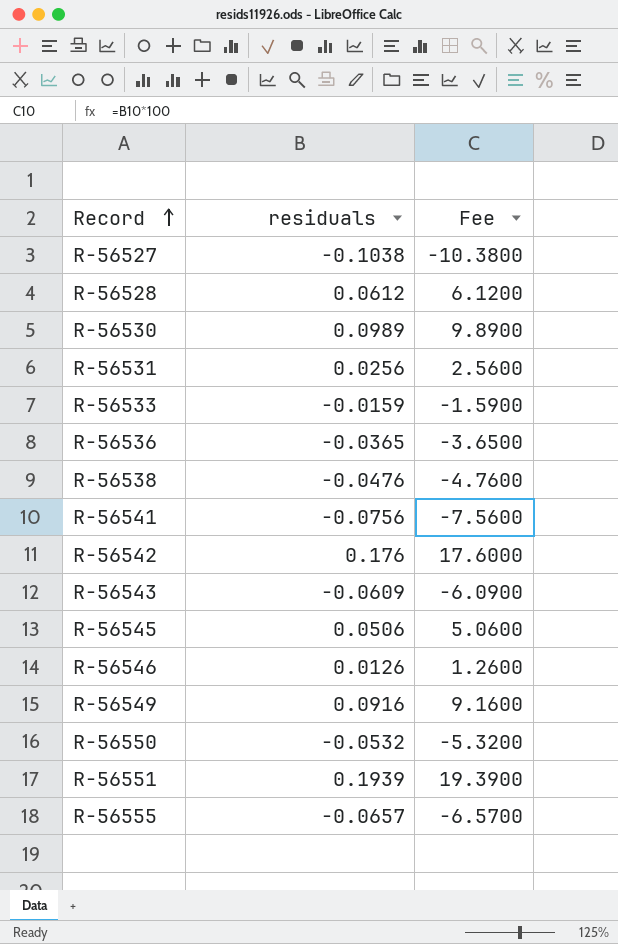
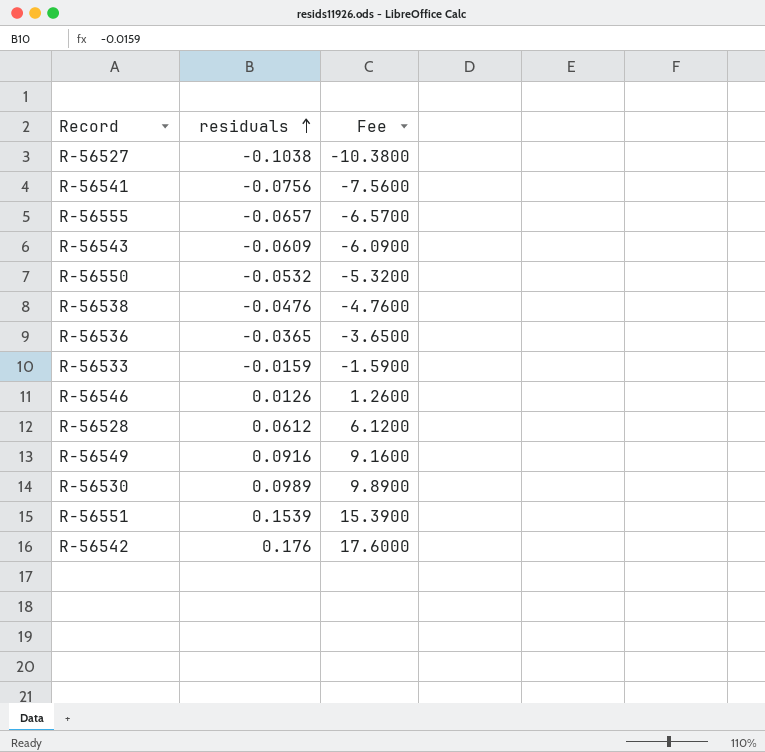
row order: Record ascending -> residuals ascending
row R-56531: 0.0256 | 2.5600 -> none
row R-56545: 0.0506 | 5.0600 -> none
R-56551 | residuals: 0.1939 -> 0.1539
R-56551 | Fee: 19.3900 -> 15.3900

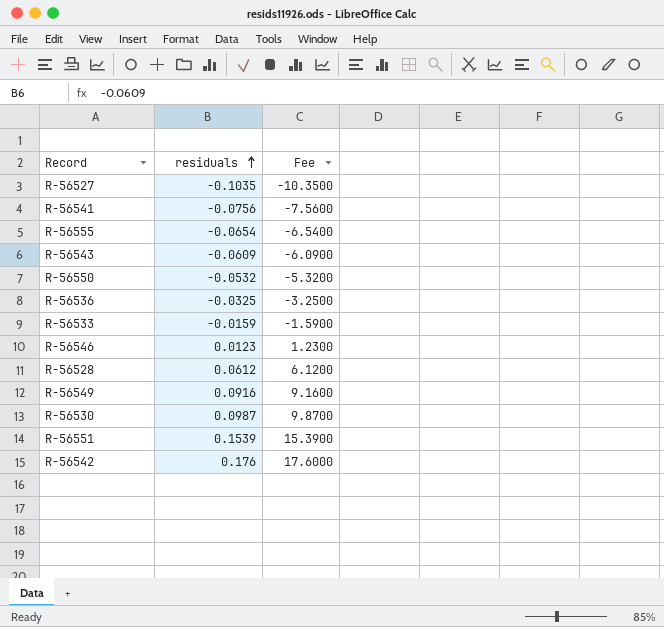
row R-56538: -0.0476 | -4.7600 -> none
R-56527 | residuals: -0.1038 -> -0.1035
R-56527 | Fee: -10.3800 -> -10.3500
R-56555 | residuals: -0.0657 -> -0.0654
R-56555 | Fee: -6.5700 -> -6.5400
R-56536 | residuals: -0.0365 -> -0.0325
R-56536 | Fee: -3.6500 -> -3.2500
R-56546 | residuals: 0.0126 -> 0.0123
R-56546 | Fee: 1.2600 -> 1.2300
R-56530 | residuals: 0.0989 -> 0.0987
R-56530 | Fee: 9.8900 -> 9.8700

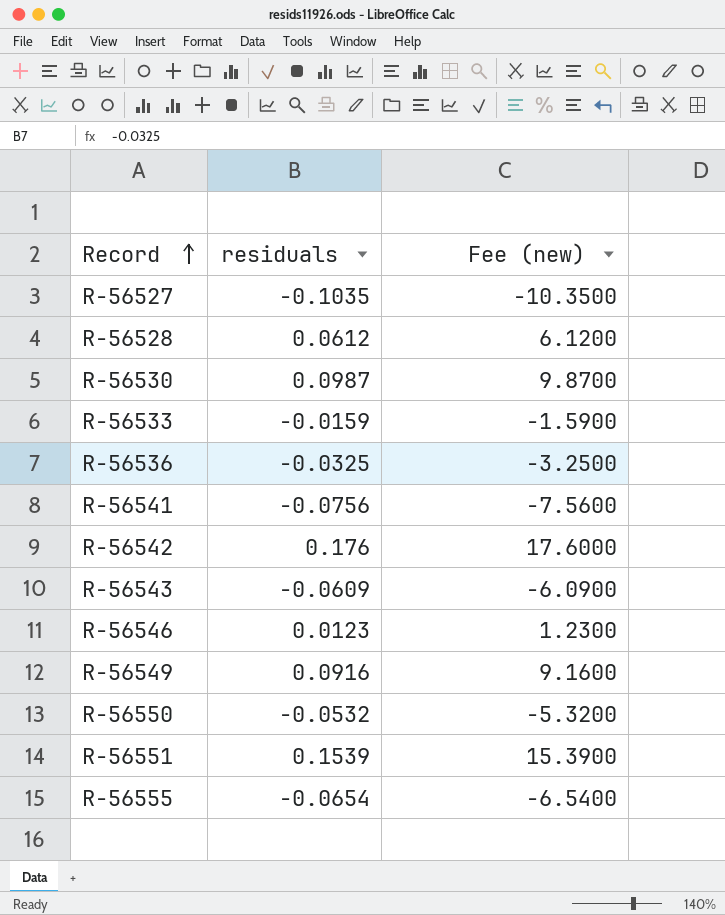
row order: residuals ascending -> Record ascending
column name: Fee -> Fee (new)

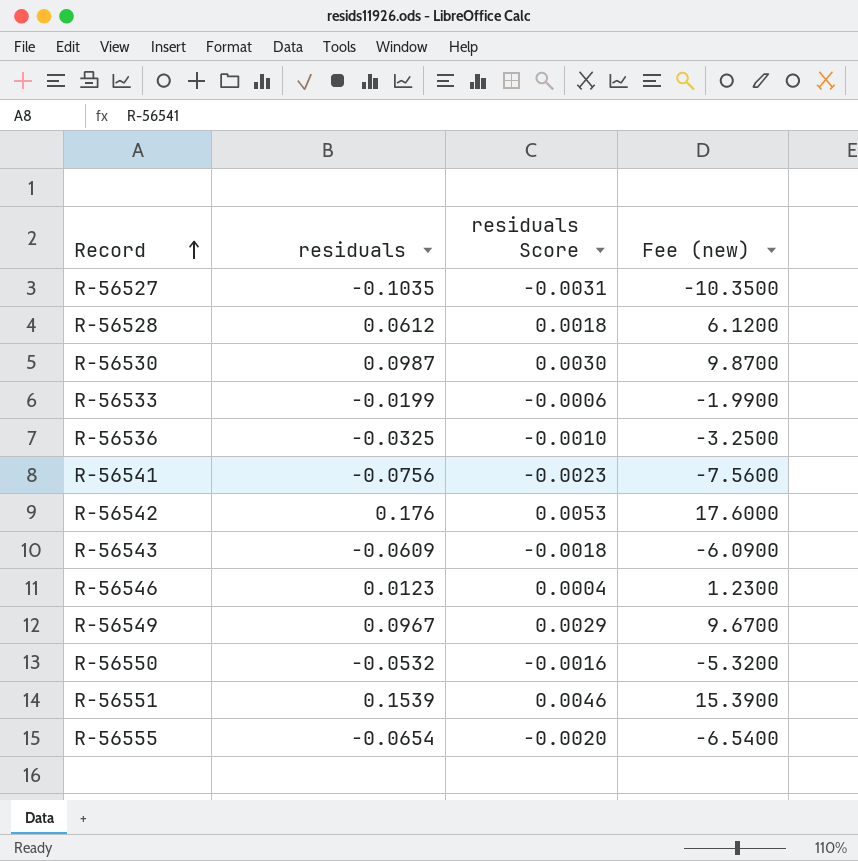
column residuals Score | formula: none -> [residuals] * 0.03
R-56533 | residuals: -0.0159 -> -0.0199
R-56533 | Fee (new): -1.5900 -> -1.9900
R-56549 | residuals: 0.0916 -> 0.0967
R-56549 | Fee (new): 9.1600 -> 9.6700

